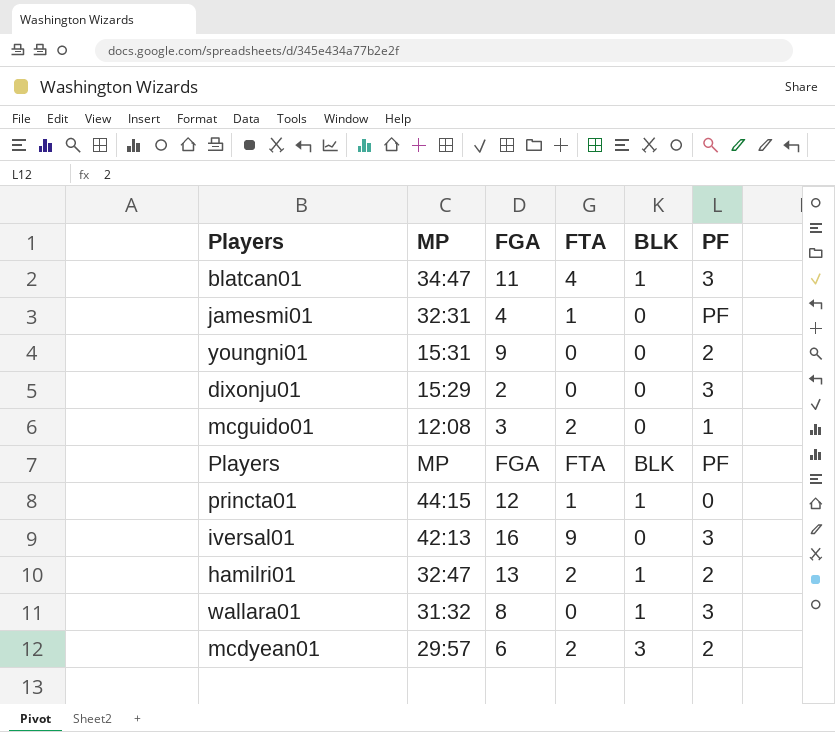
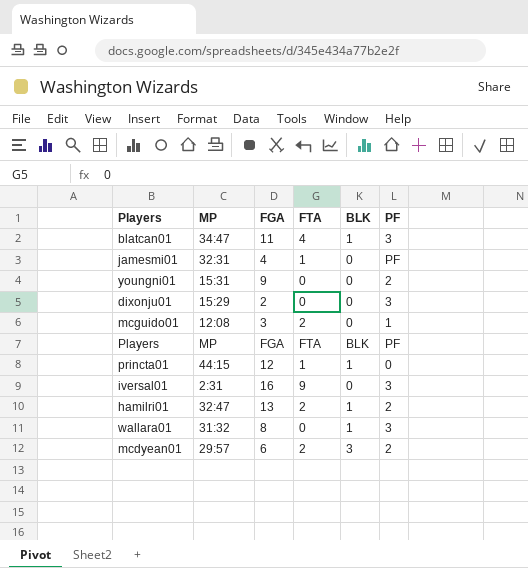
iversal01 | MP: 42:13 -> 2:31

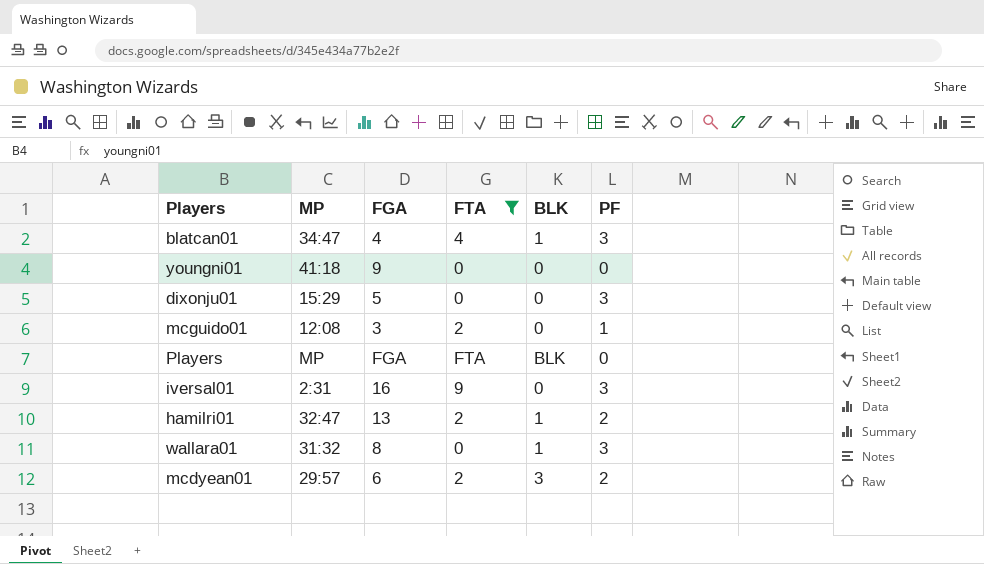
filter: none -> FTA != 1
blatcan01 | FGA: 11 -> 4
youngni01 | MP: 15:31 -> 41:18
youngni01 | PF: 2 -> 0
dixonju01 | FGA: 2 -> 5
Players | PF: PF -> 0

